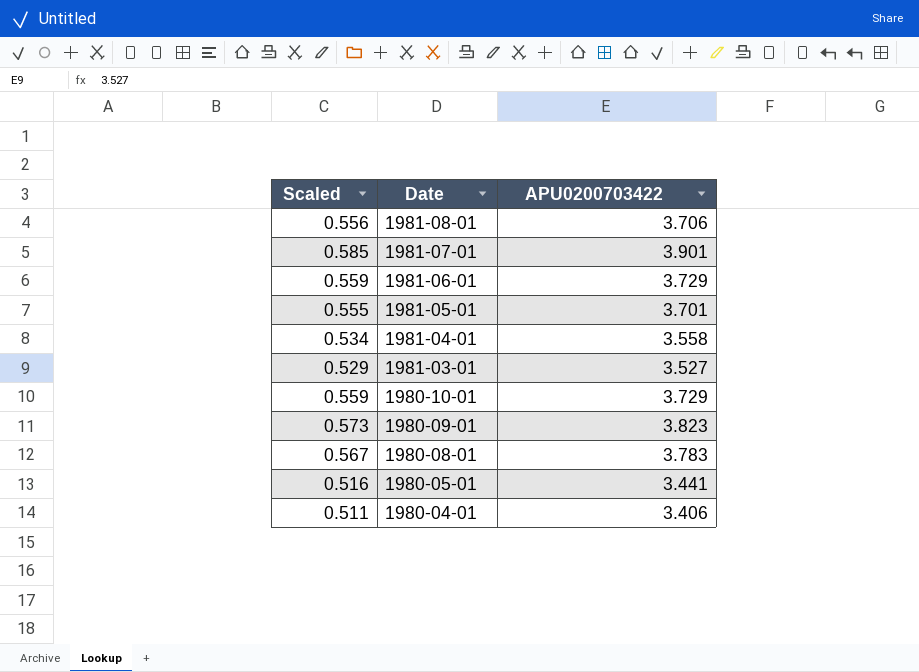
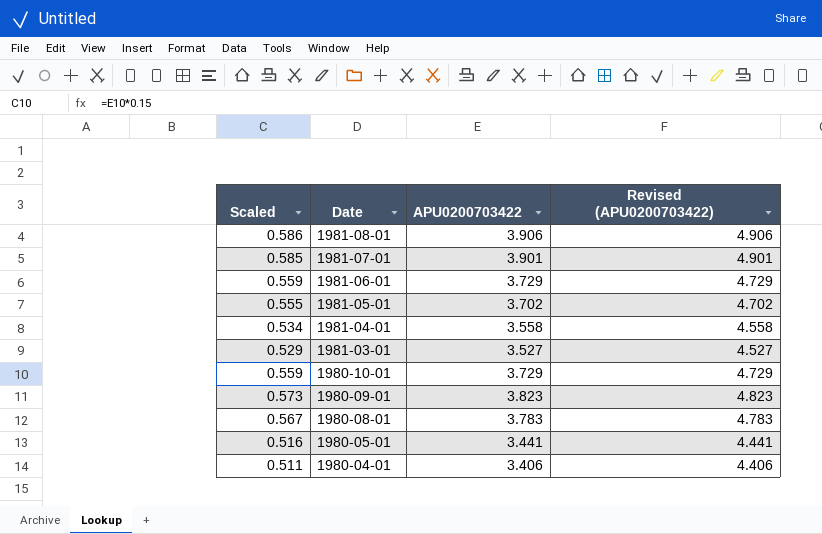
column Revised (APU0200703422) | formula: none -> [APU0200703422] + 1
1981-08-01 | Scaled: 0.556 -> 0.586
1981-08-01 | APU0200703422: 3.706 -> 3.906
1981-05-01 | APU0200703422: 3.701 -> 3.702

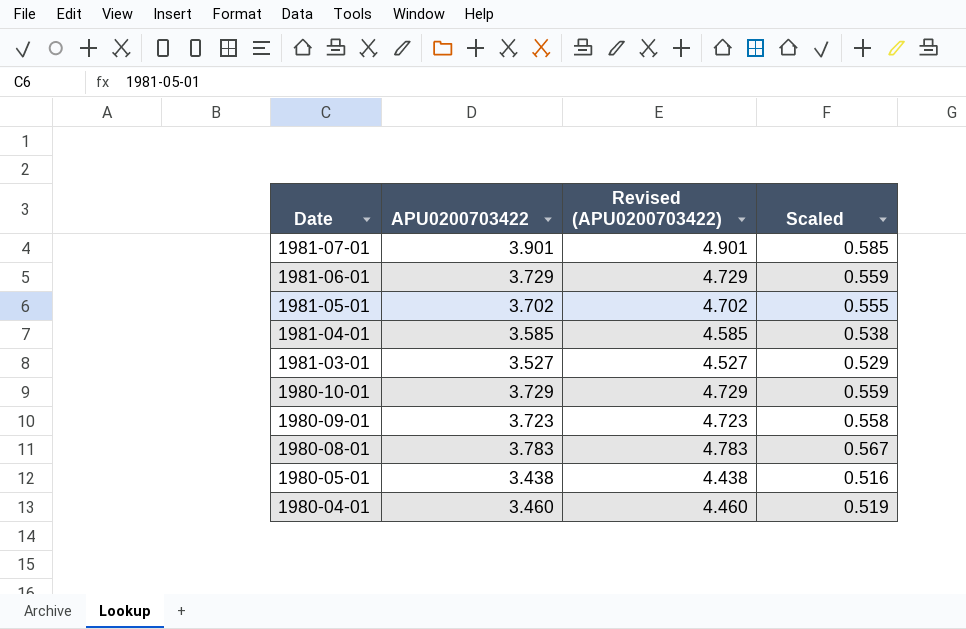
column Scaled | position: 1 -> 4
row 1981-08-01: 0.586 | 3.906 | 4.906 -> none
1981-04-01 | APU0200703422: 3.558 -> 3.585
1981-04-01 | Revised (APU0200703422): 4.558 -> 4.585
1981-04-01 | Scaled: 0.534 -> 0.538
1980-09-01 | APU0200703422: 3.823 -> 3.723
1980-09-01 | Revised (APU0200703422): 4.823 -> 4.723
1980-09-01 | Scaled: 0.573 -> 0.558
1980-05-01 | APU0200703422: 3.441 -> 3.438
1980-05-01 | Revised (APU0200703422): 4.441 -> 4.438
1980-04-01 | APU0200703422: 3.406 -> 3.460
1980-04-01 | Revised (APU0200703422): 4.406 -> 4.460
1980-04-01 | Scaled: 0.511 -> 0.519

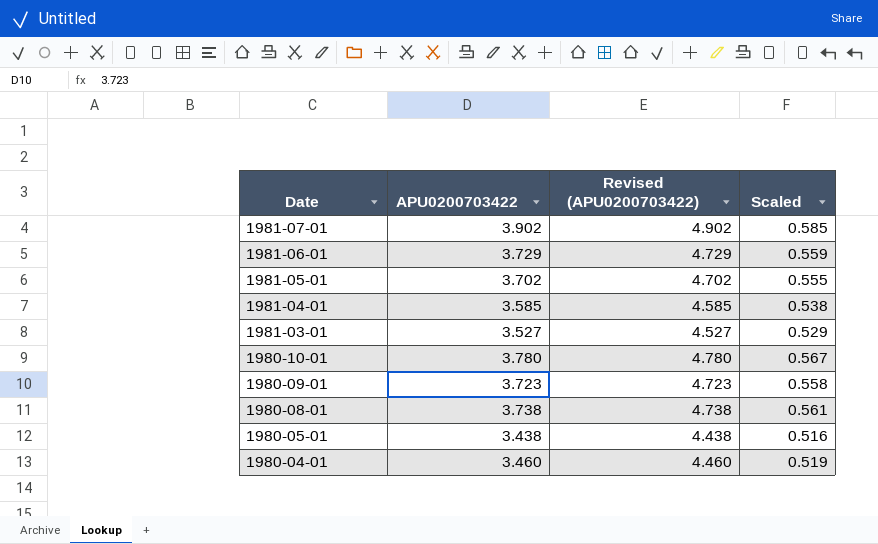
1981-07-01 | APU0200703422: 3.901 -> 3.902
1981-07-01 | Revised (APU0200703422): 4.901 -> 4.902
1980-10-01 | APU0200703422: 3.729 -> 3.780
1980-10-01 | Revised (APU0200703422): 4.729 -> 4.780
1980-10-01 | Scaled: 0.559 -> 0.567
1980-08-01 | APU0200703422: 3.783 -> 3.738
1980-08-01 | Revised (APU0200703422): 4.783 -> 4.738
1980-08-01 | Scaled: 0.567 -> 0.561

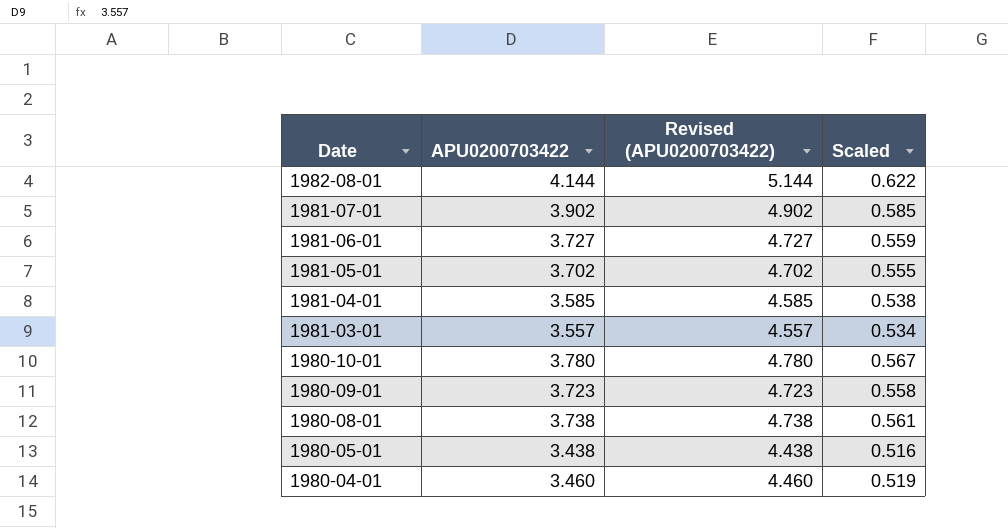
row 1982-08-01: none -> 4.144 | 5.144 | 0.622
1981-06-01 | APU0200703422: 3.729 -> 3.727
1981-06-01 | Revised (APU0200703422): 4.729 -> 4.727
1981-03-01 | APU0200703422: 3.527 -> 3.557
1981-03-01 | Revised (APU0200703422): 4.527 -> 4.557
1981-03-01 | Scaled: 0.529 -> 0.534

